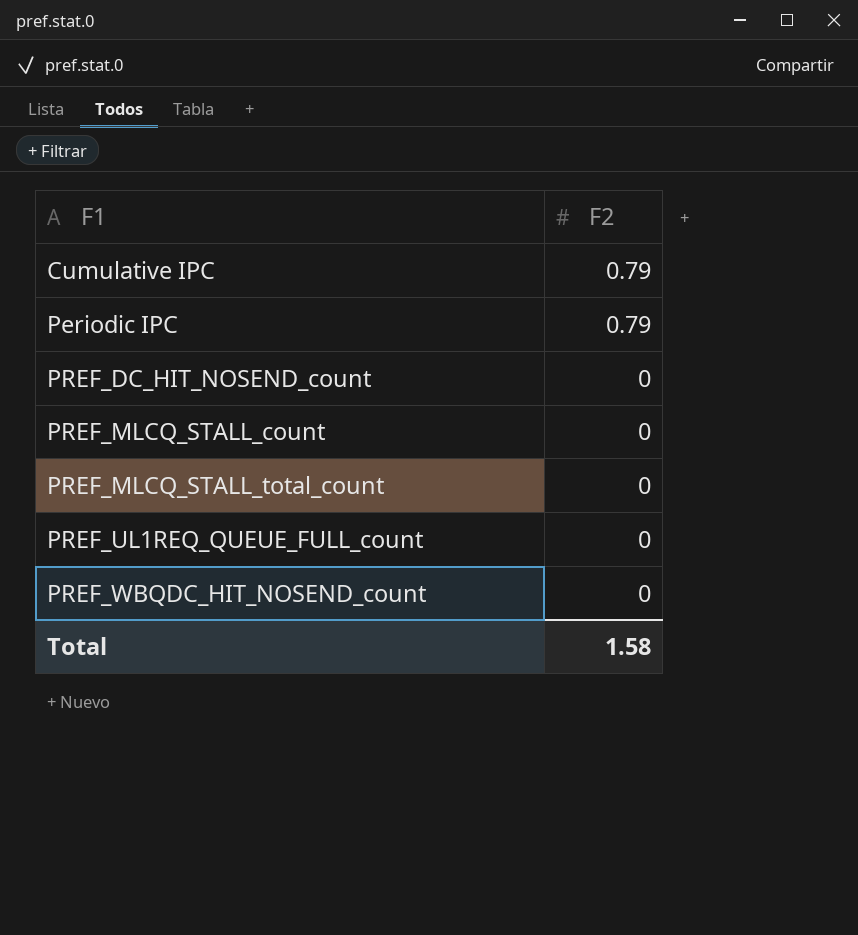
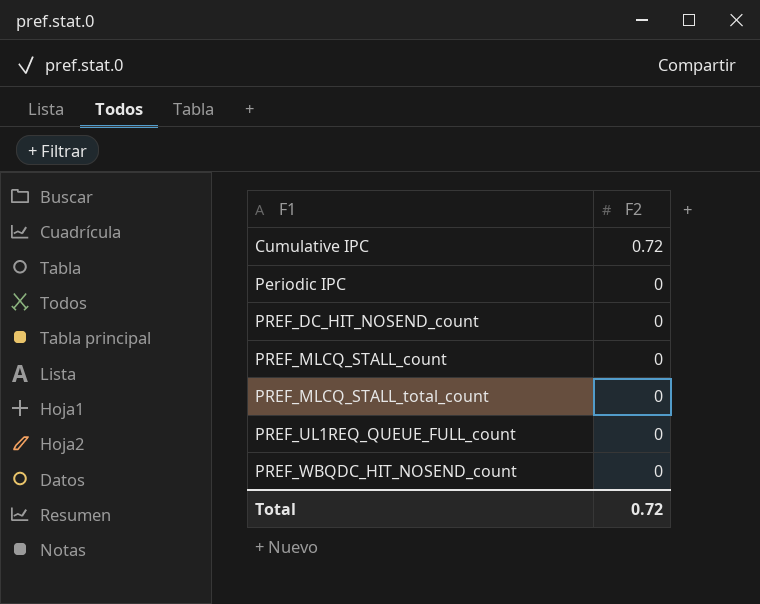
Cumulative IPC | F2: 0.79 -> 0.72
Periodic IPC | F2: 0.79 -> 0
Total | F2: 1.58 -> 0.72

